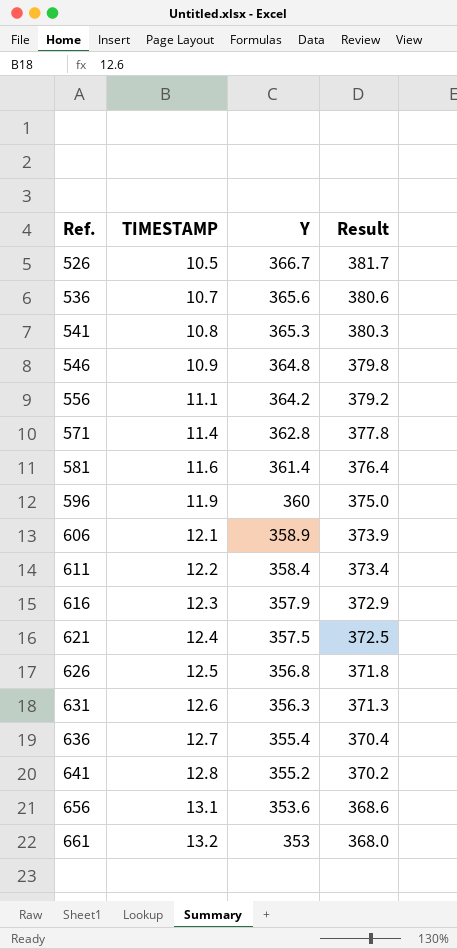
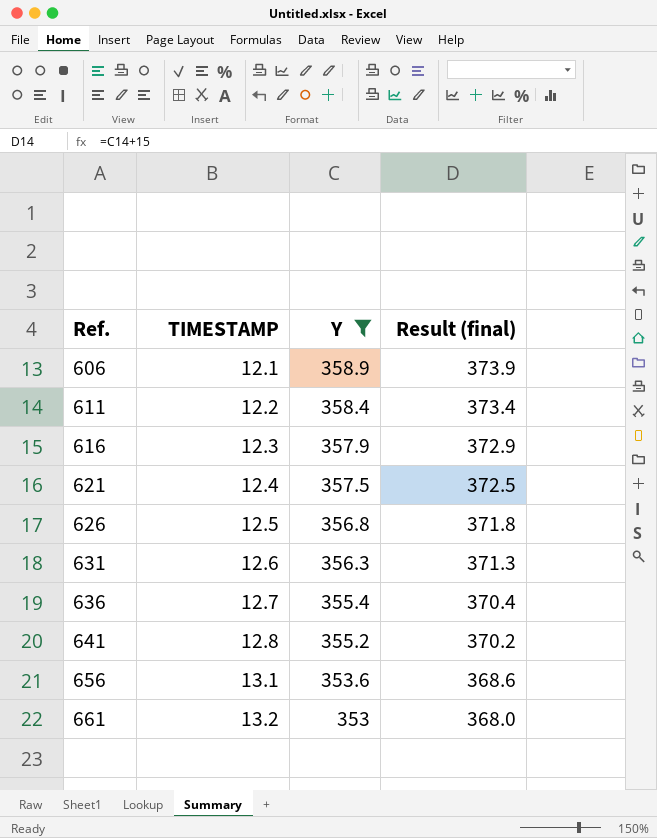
filter: none -> Y <= 358.9
column name: Result -> Result (final)

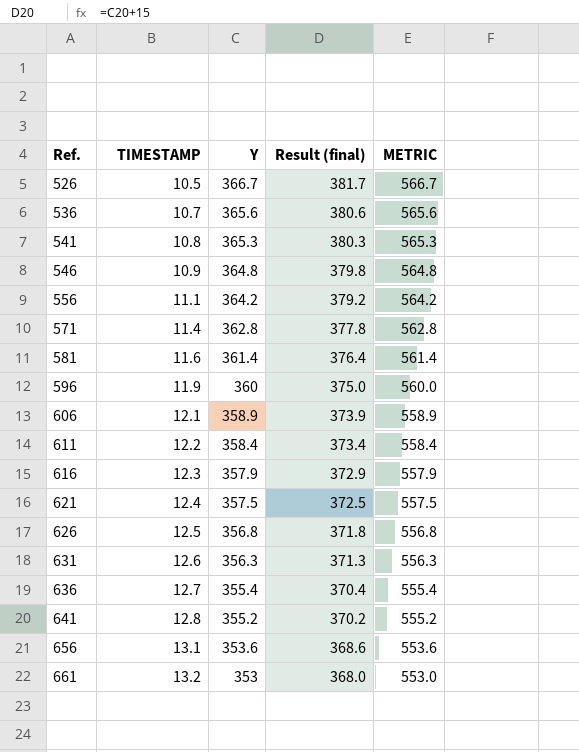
filter: Y <= 358.9 -> none
column METRIC | formula: none -> [Y] + 200

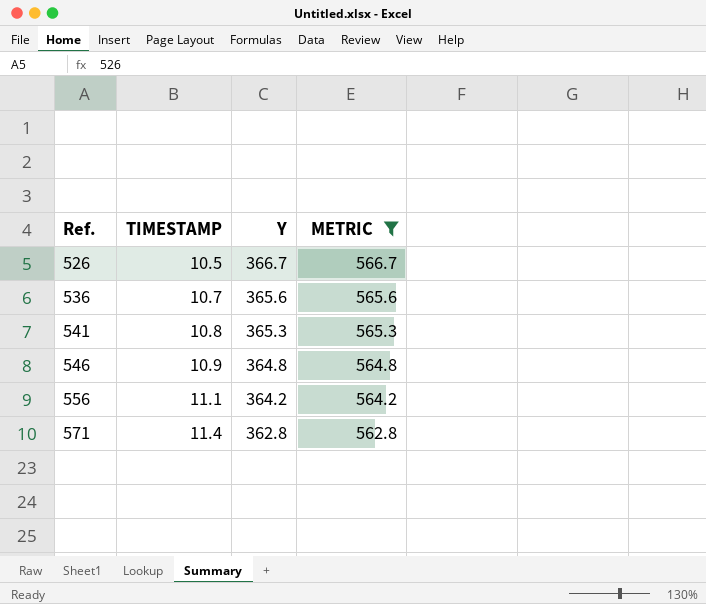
filter: none -> METRIC >= 562.8
column Result (final) | formula: [Y] + 15 -> none

